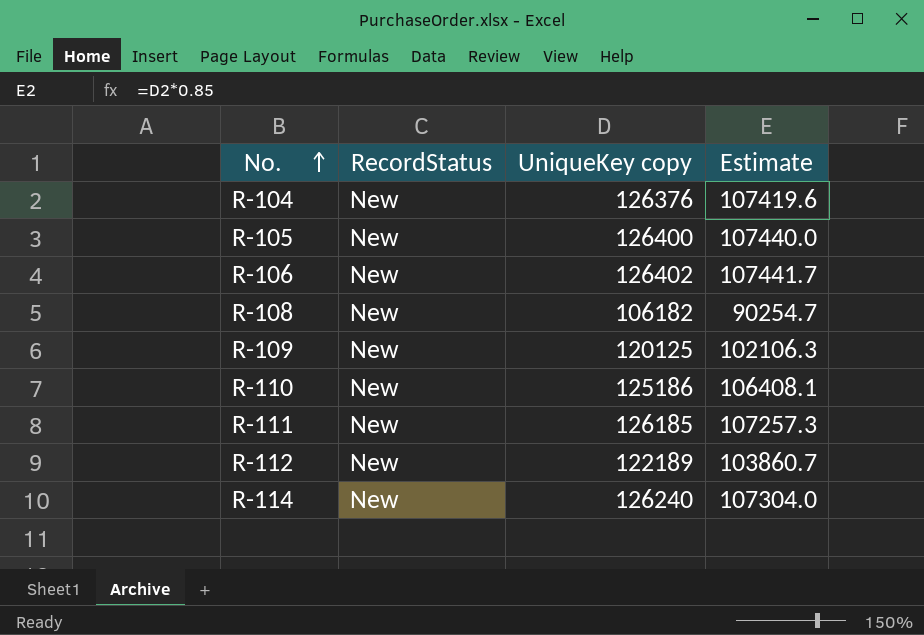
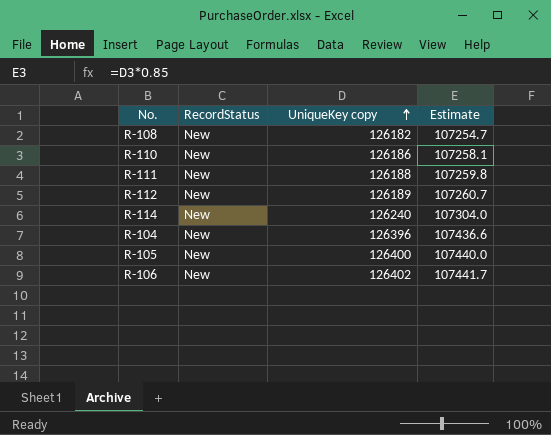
row order: No. ascending -> UniqueKey copy ascending
row R-109: New | 120125 | 102106.3 -> none
R-108 | UniqueKey copy: 106182 -> 126182
R-108 | Estimate: 90254.7 -> 107254.7
R-110 | UniqueKey copy: 125186 -> 126186
R-110 | Estimate: 106408.1 -> 107258.1
R-111 | UniqueKey copy: 126185 -> 126188
R-111 | Estimate: 107257.3 -> 107259.8
R-112 | UniqueKey copy: 122189 -> 126189
R-112 | Estimate: 103860.7 -> 107260.7
R-104 | UniqueKey copy: 126376 -> 126396
R-104 | Estimate: 107419.6 -> 107436.6

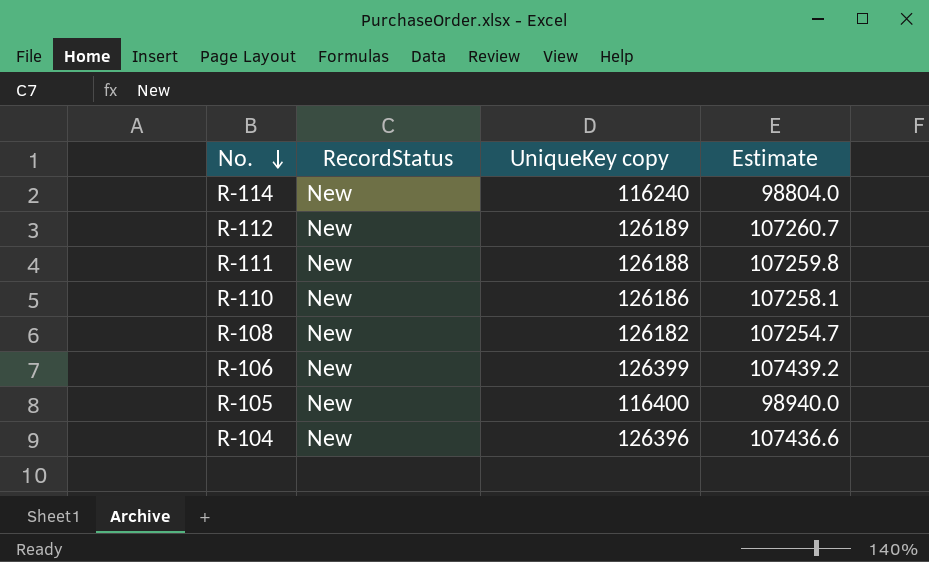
row order: UniqueKey copy ascending -> No. descending
R-114 | UniqueKey copy: 126240 -> 116240
R-114 | Estimate: 107304.0 -> 98804.0
R-106 | UniqueKey copy: 126402 -> 126399
R-106 | Estimate: 107441.7 -> 107439.2
R-105 | UniqueKey copy: 126400 -> 116400
R-105 | Estimate: 107440.0 -> 98940.0

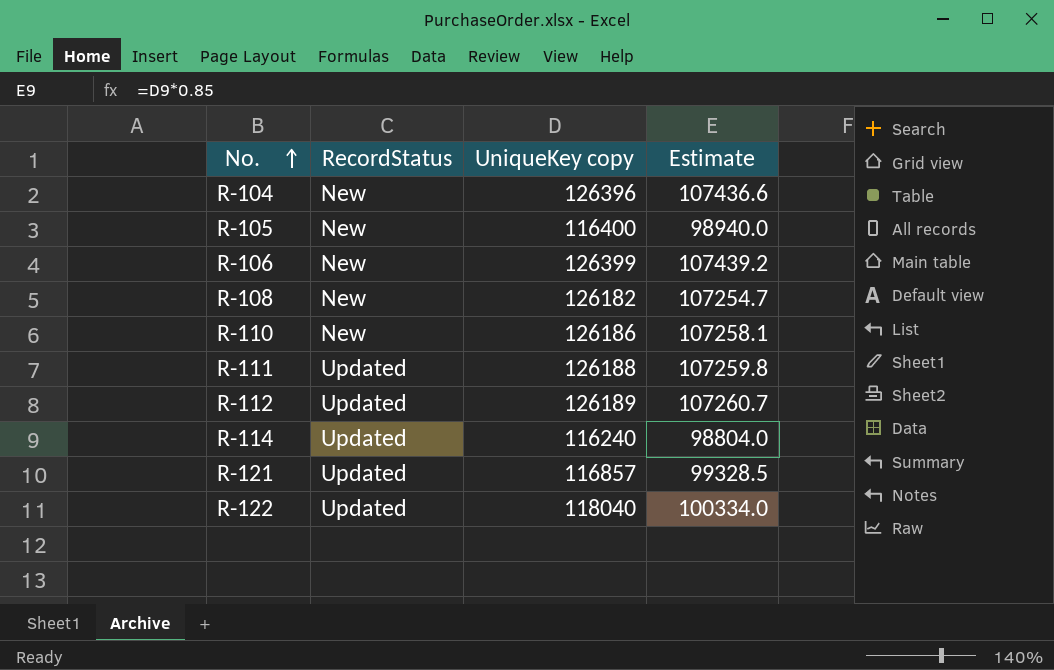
row order: No. descending -> No. ascending
R-111 | RecordStatus: New -> Updated
R-112 | RecordStatus: New -> Updated
R-114 | RecordStatus: New -> Updated
row R-121: none -> Updated | 116857 | 99328.5
row R-122: none -> Updated | 118040 | 100334.0

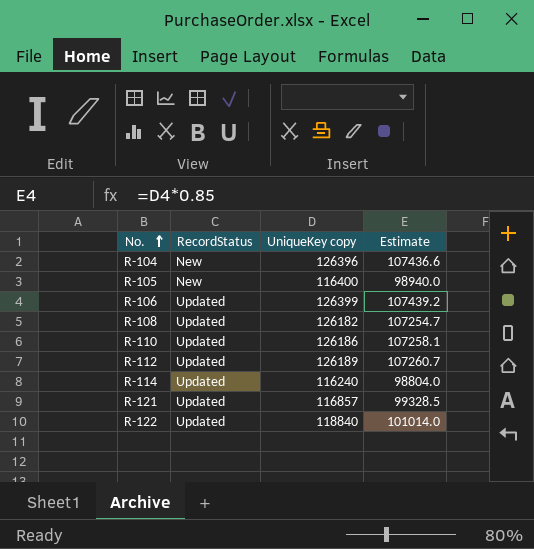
row R-111: Updated | 126188 | 107259.8 -> none
R-106 | RecordStatus: New -> Updated
R-108 | RecordStatus: New -> Updated
R-110 | RecordStatus: New -> Updated
R-122 | UniqueKey copy: 118040 -> 118840
R-122 | Estimate: 100334.0 -> 101014.0

